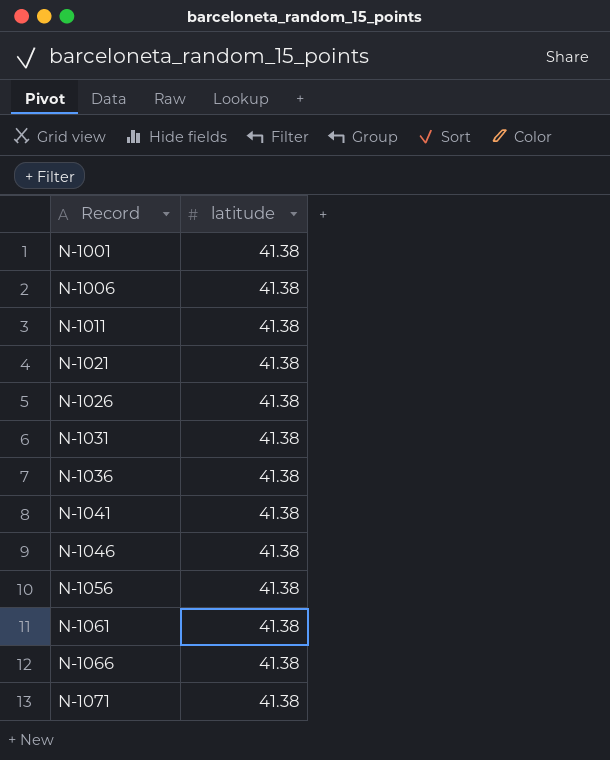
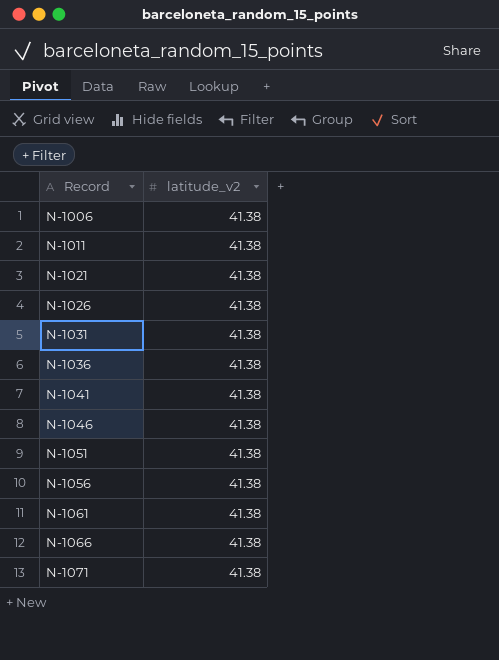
column name: latitude -> latitude_v2
row N-1001: 41.38 -> none
row N-1051: none -> 41.38

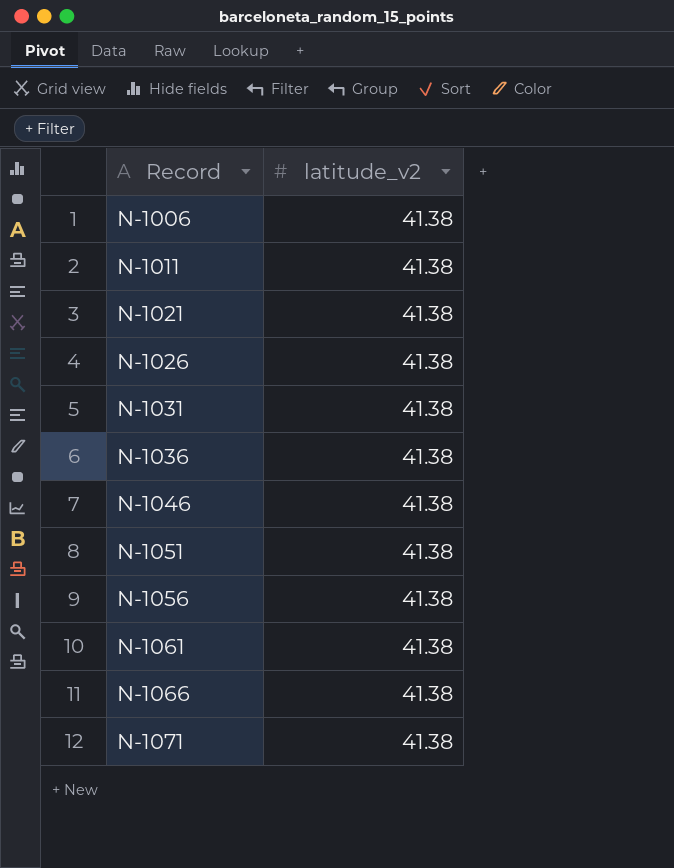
row N-1041: 41.38 -> none

